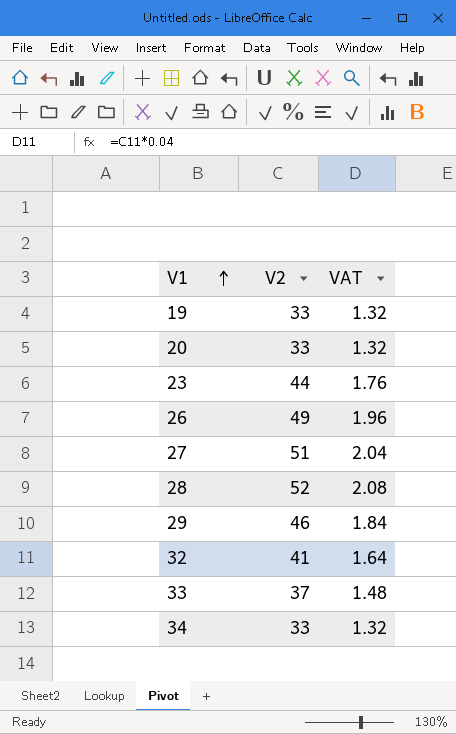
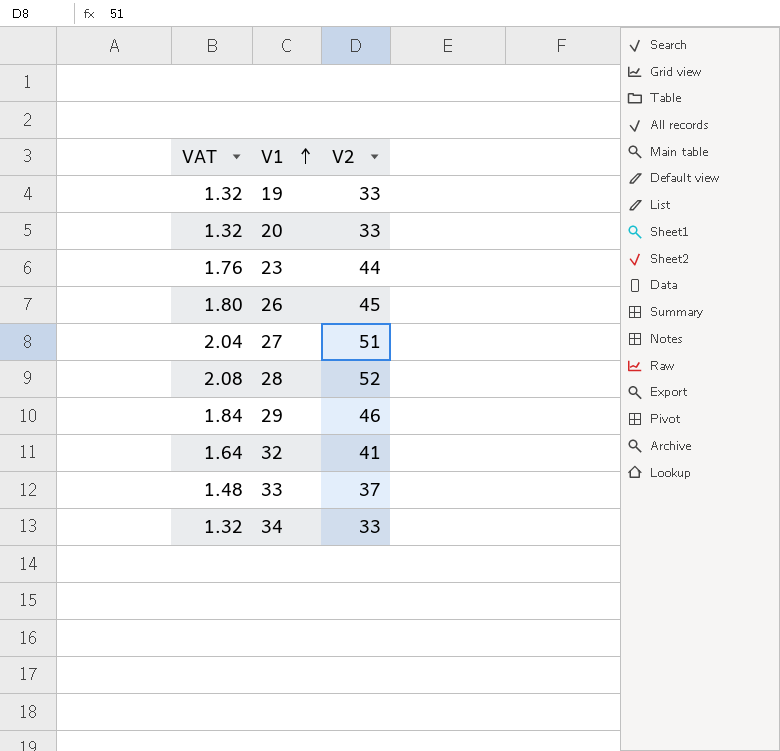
column VAT | position: 3 -> 1
26 | VAT: 1.96 -> 1.80
26 | V2: 49 -> 45

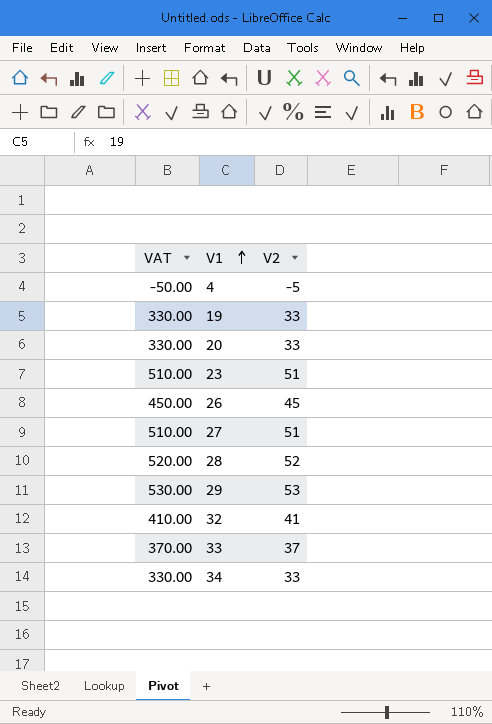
column VAT | formula: [V2] * 0.04 -> [V2] * 10
row 4: none -> -50.00 | -5
23 | V2: 44 -> 51
29 | V2: 46 -> 53

